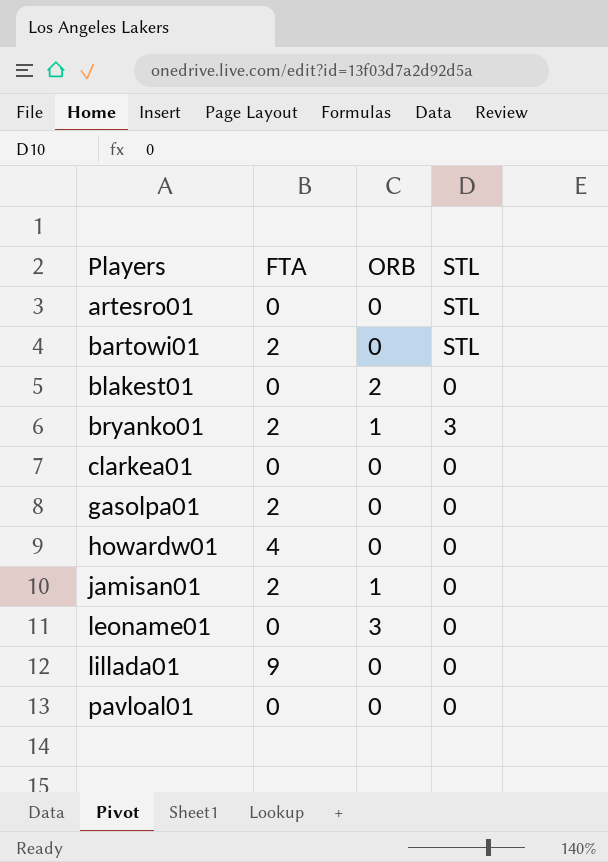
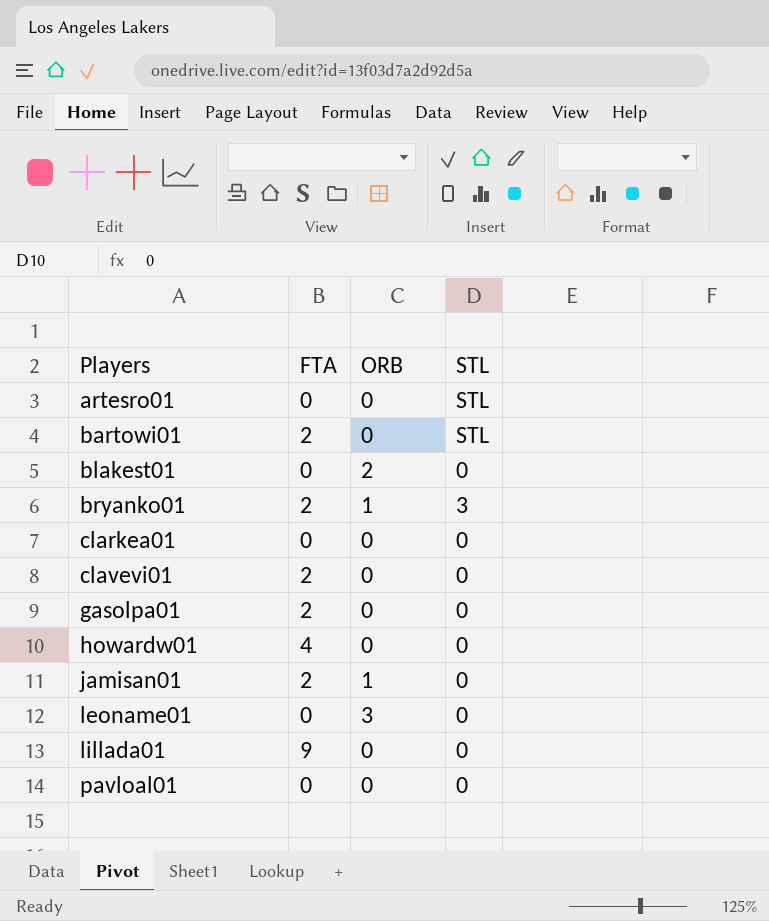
row clavevi01: none -> 2 | 0 | 0

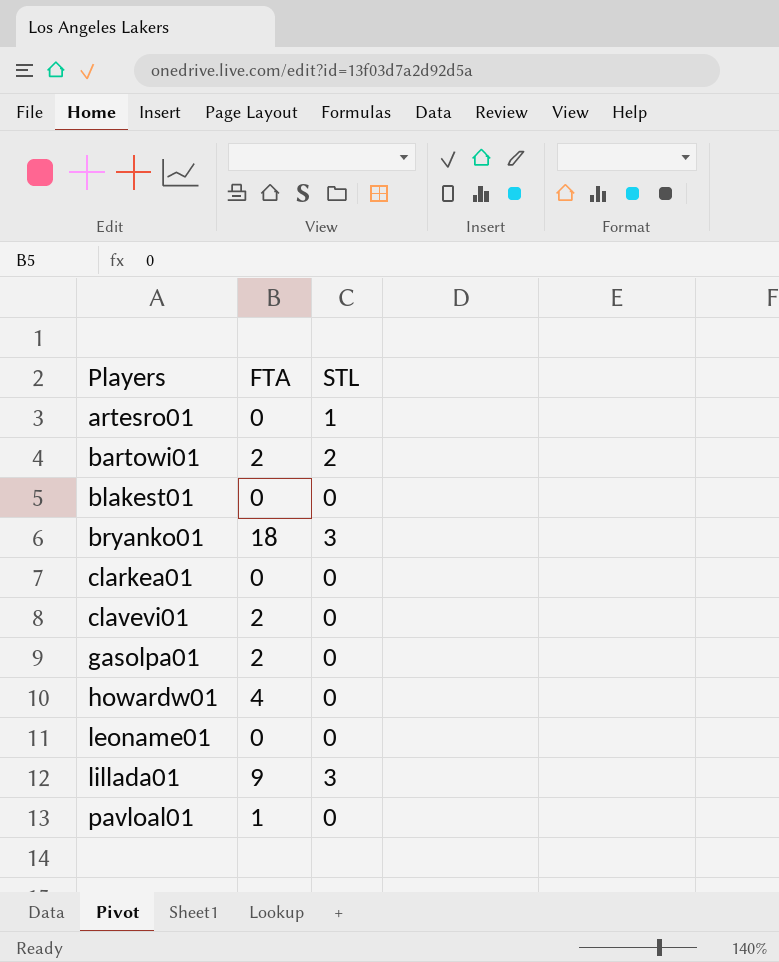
column ORB | position: 3 -> none
row jamisan01: 2 | 1 | 0 -> none
artesro01 | STL: STL -> 1
bartowi01 | STL: STL -> 2
bryanko01 | FTA: 2 -> 18
lillada01 | STL: 0 -> 3
pavloal01 | FTA: 0 -> 1

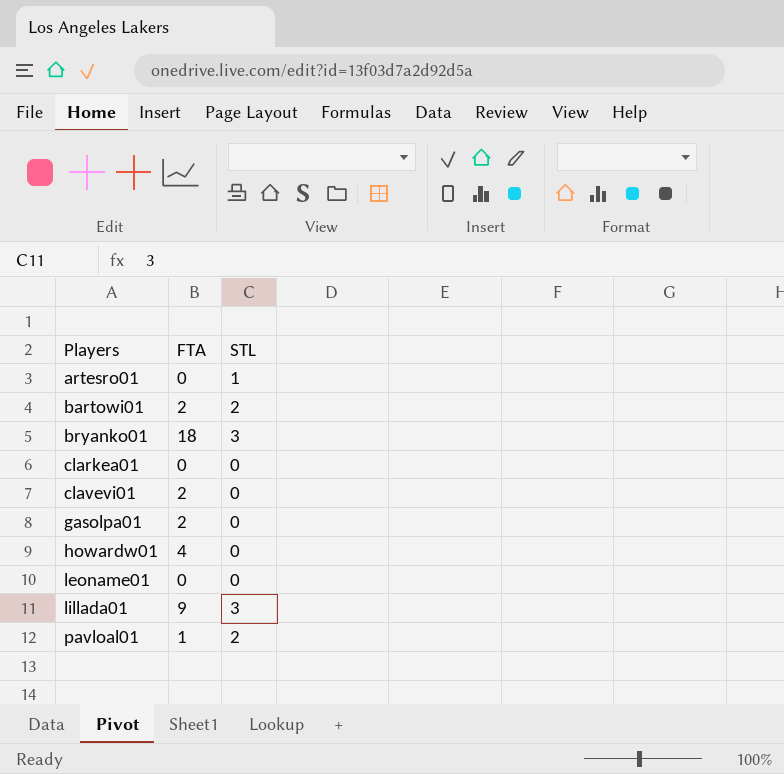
row blakest01: 0 | 0 -> none
pavloal01 | STL: 0 -> 2

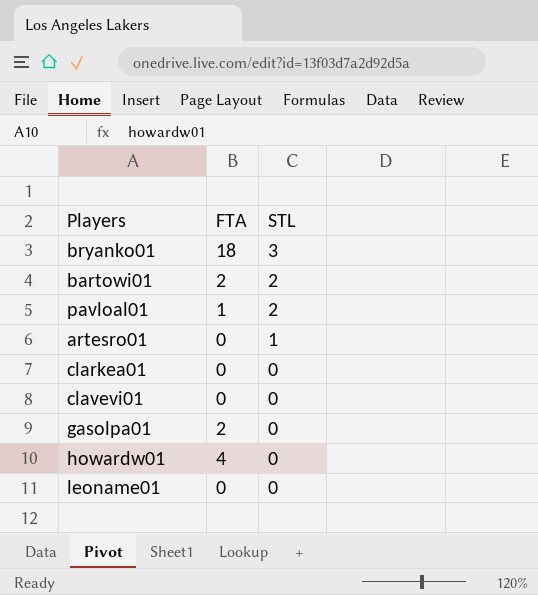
row order: Players ascending -> STL descending
row lillada01: 9 | 3 -> none
clavevi01 | FTA: 2 -> 0

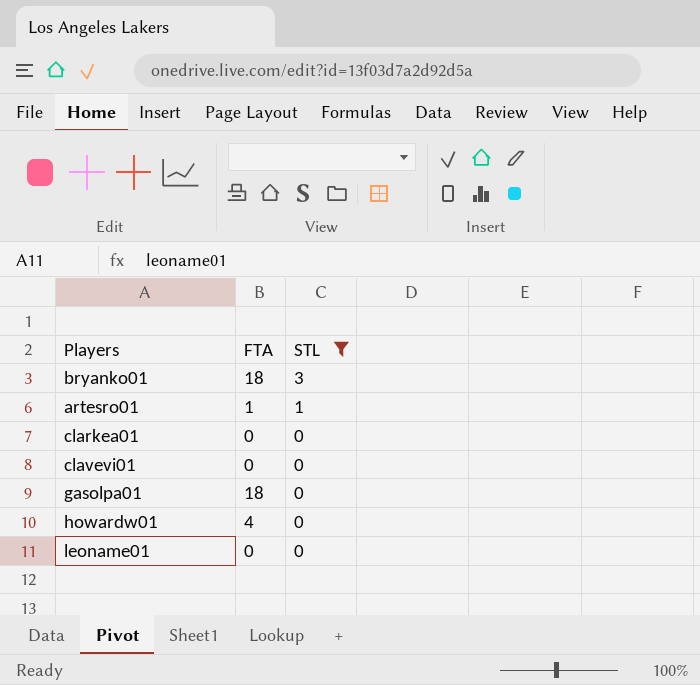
filter: none -> STL != 2
artesro01 | FTA: 0 -> 1
gasolpa01 | FTA: 2 -> 18

